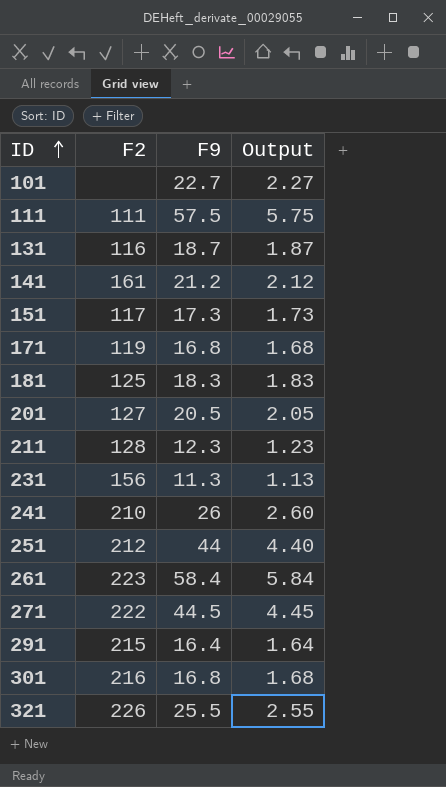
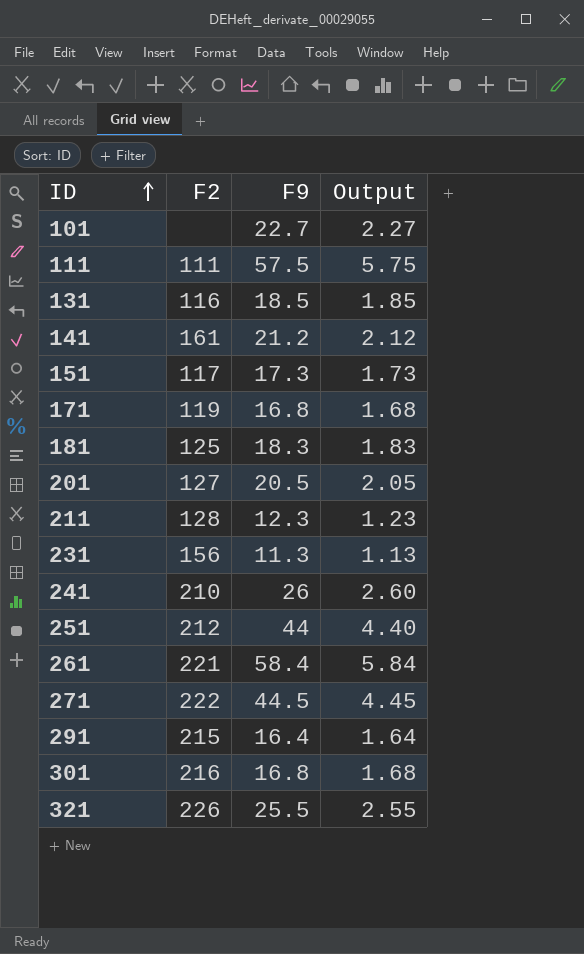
131 | F9: 18.7 -> 18.5
131 | Output: 1.87 -> 1.85
261 | F2: 223 -> 221

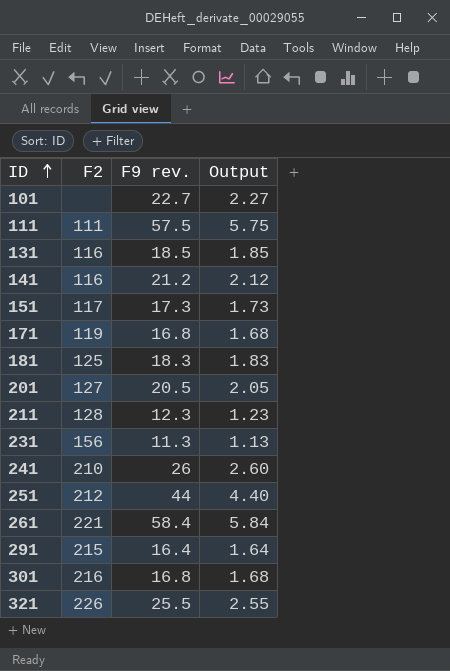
column name: F9 -> F9 rev.
row 271: 222 | 44.5 | 4.45 -> none
141 | F2: 161 -> 116

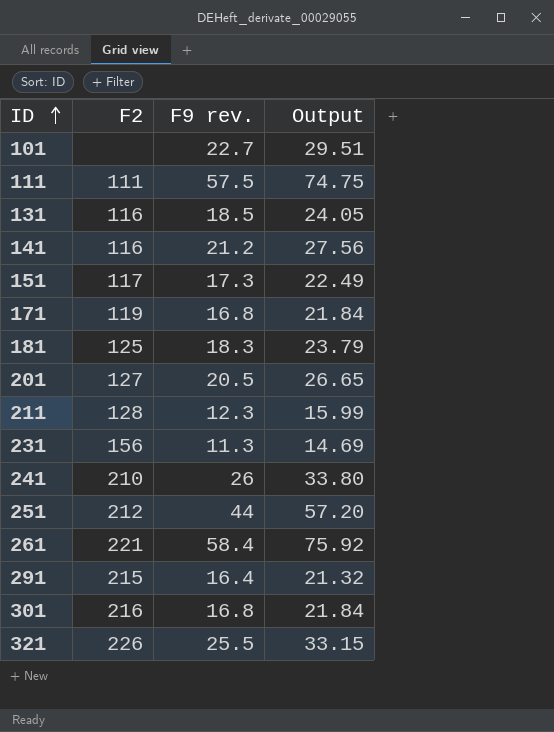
column Output | formula: [F9 rev.] * 0.1 -> [F9 rev.] * 1.3

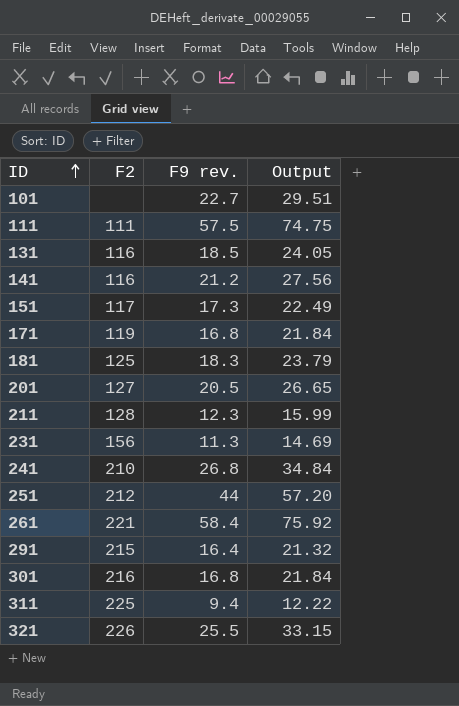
241 | F9 rev.: 26 -> 26.8
241 | Output: 33.80 -> 34.84
row 311: none -> 225 | 9.4 | 12.22

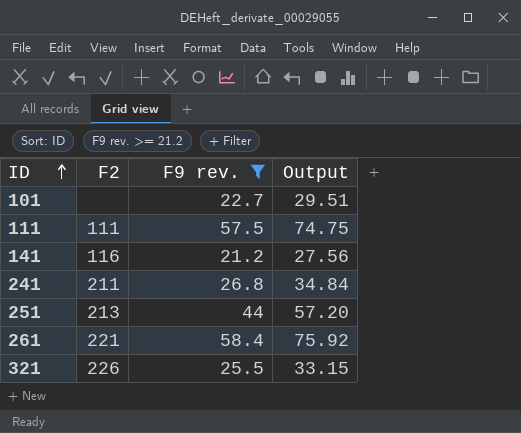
filter: none -> F9 rev. >= 21.2
241 | F2: 210 -> 211
251 | F2: 212 -> 213

